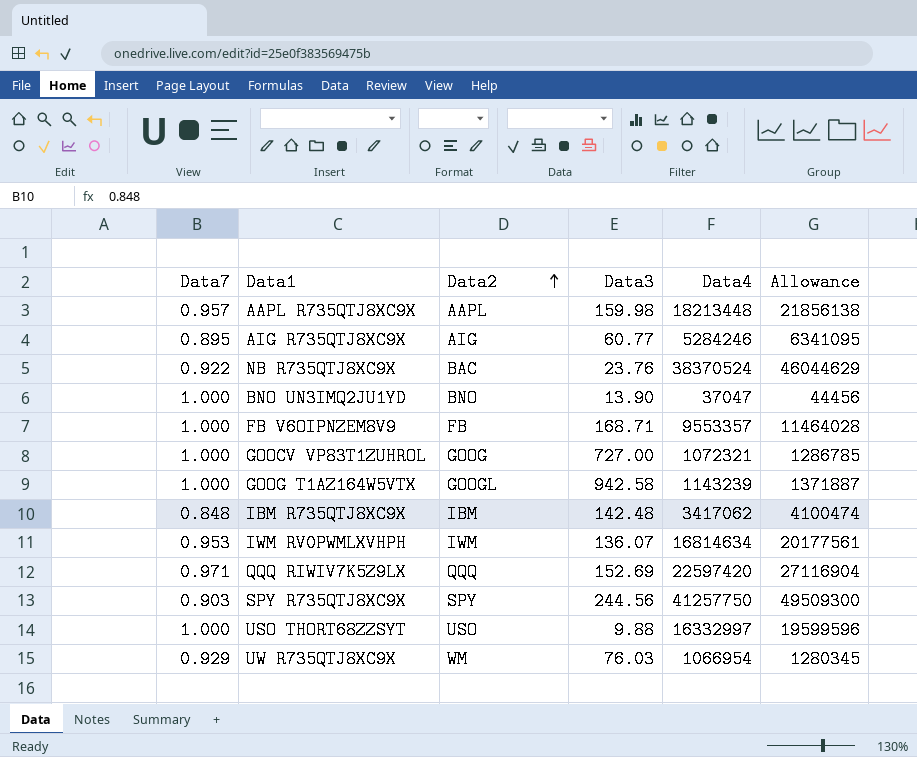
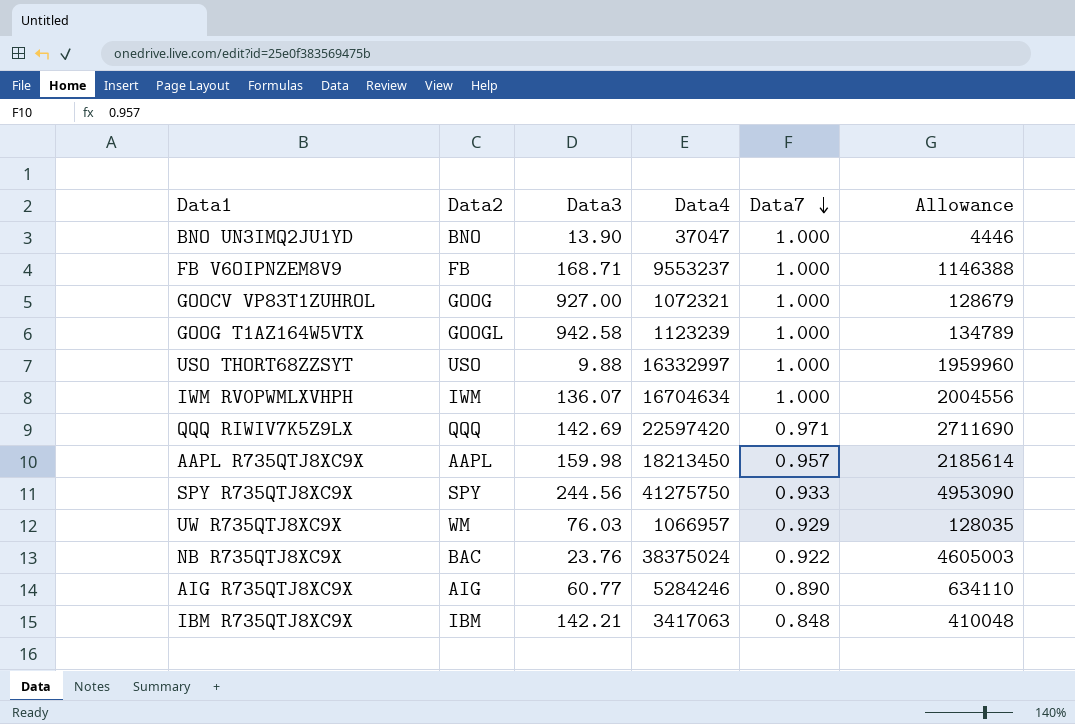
row order: Data2 ascending -> Data7 descending
column Data7 | position: 1 -> 5
column Allowance | formula: [Data4] * 1.2 -> [Data4] * 0.12
FB V6OIPNZEM8V9 | Data4: 9553357 -> 9553237
GOOCV VP83T1ZUHROL | Data3: 727.00 -> 927.00
GOOG T1AZ164W5VTX | Data4: 1143239 -> 1123239
IWM RV0PWMLXVHPH | Data4: 16814634 -> 16704634
IWM RV0PWMLXVHPH | Data7: 0.953 -> 1.000
QQQ RIWIV7K5Z9LX | Data3: 152.69 -> 142.69
AAPL R735QTJ8XC9X | Data4: 18213448 -> 18213450
SPY R735QTJ8XC9X | Data4: 41257750 -> 41275750
SPY R735QTJ8XC9X | Data7: 0.903 -> 0.933
UW R735QTJ8XC9X | Data4: 1066954 -> 1066957
NB R735QTJ8XC9X | Data4: 38370524 -> 38375024
AIG R735QTJ8XC9X | Data7: 0.895 -> 0.890
IBM R735QTJ8XC9X | Data3: 142.48 -> 142.21
IBM R735QTJ8XC9X | Data4: 3417062 -> 3417063

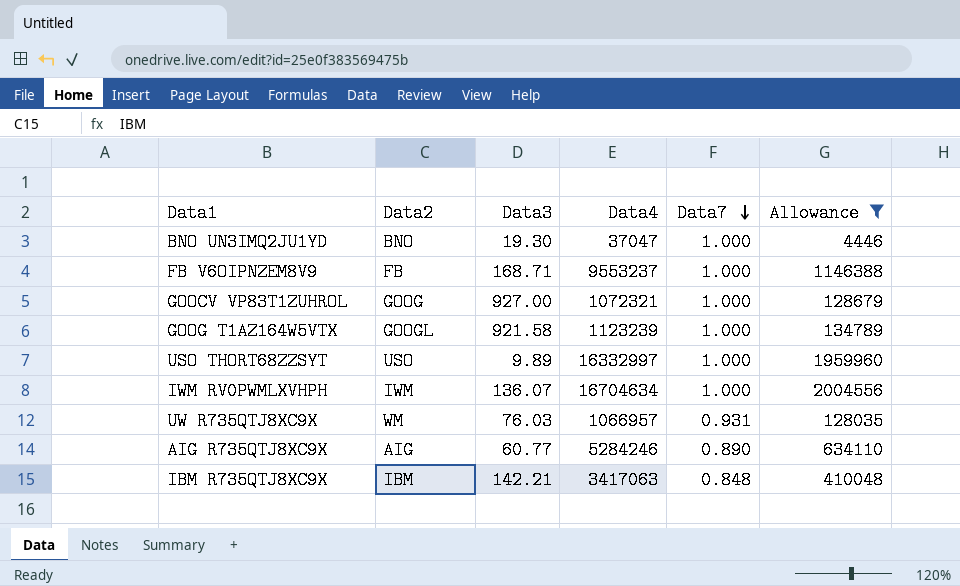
filter: none -> Allowance <= 2004556
BNO UN3IMQ2JU1YD | Data3: 13.90 -> 19.30
GOOG T1AZ164W5VTX | Data3: 942.58 -> 921.58
USO THORT68ZZSYT | Data3: 9.88 -> 9.89
UW R735QTJ8XC9X | Data7: 0.929 -> 0.931

